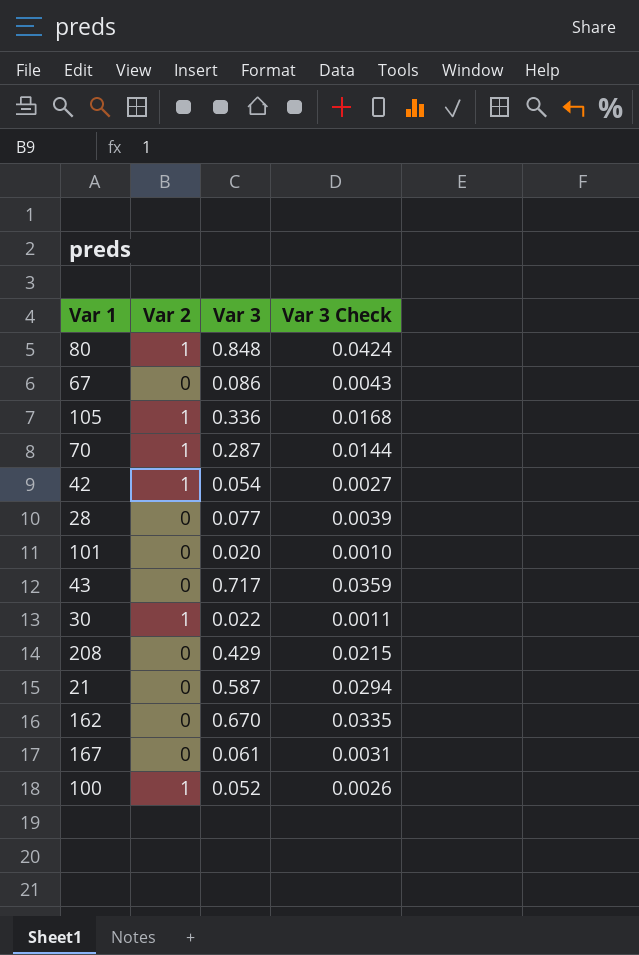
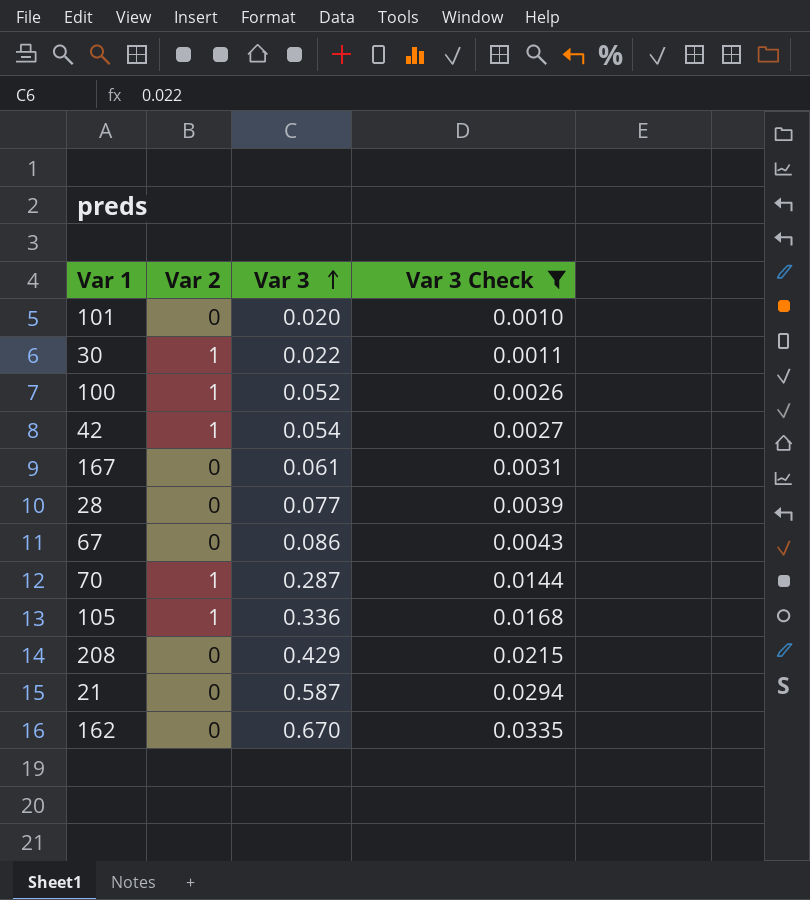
filter: none -> Var 3 Check <= 0.0335
row order: none -> Var 3 ascending

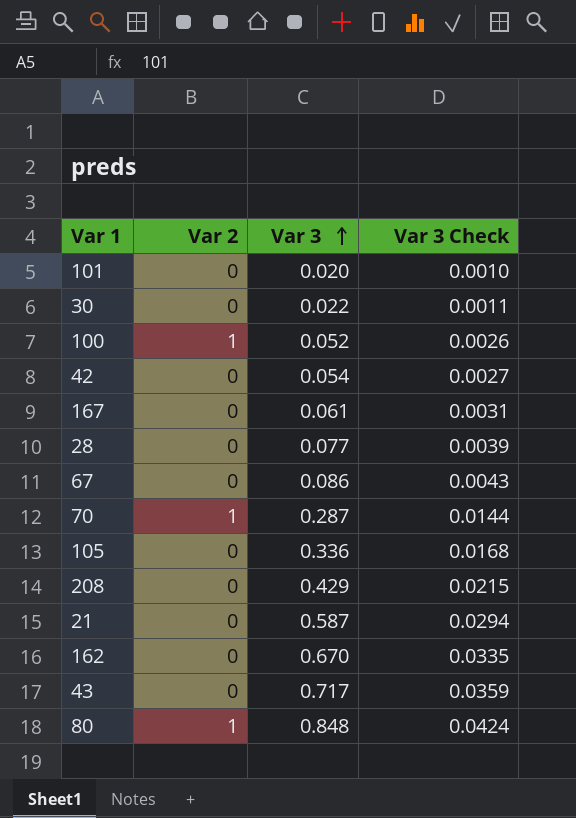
filter: Var 3 Check <= 0.0335 -> none
30 | Var 2: 1 -> 0
42 | Var 2: 1 -> 0
105 | Var 2: 1 -> 0

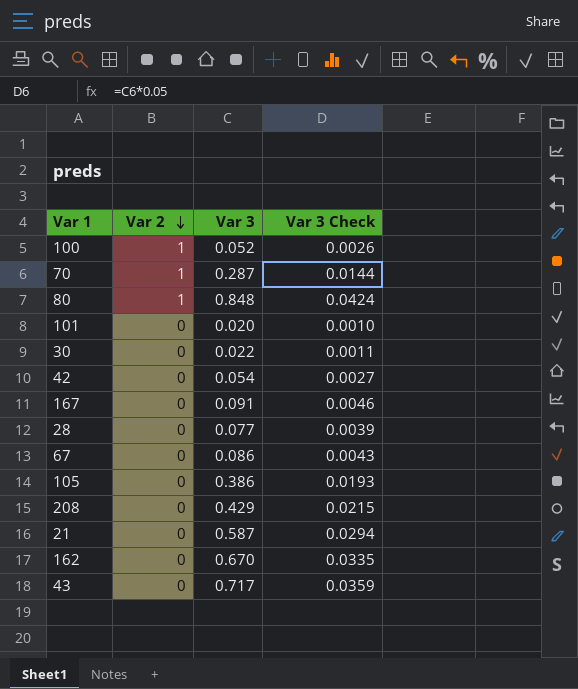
row order: Var 3 ascending -> Var 2 descending
167 | Var 3: 0.061 -> 0.091
167 | Var 3 Check: 0.0031 -> 0.0046
105 | Var 3: 0.336 -> 0.386
105 | Var 3 Check: 0.0168 -> 0.0193

